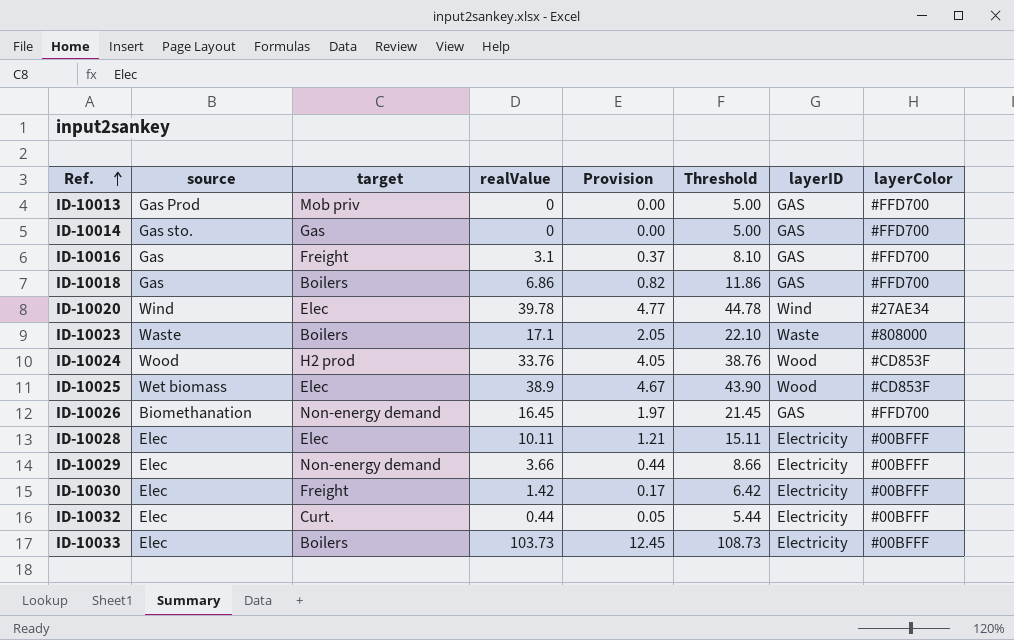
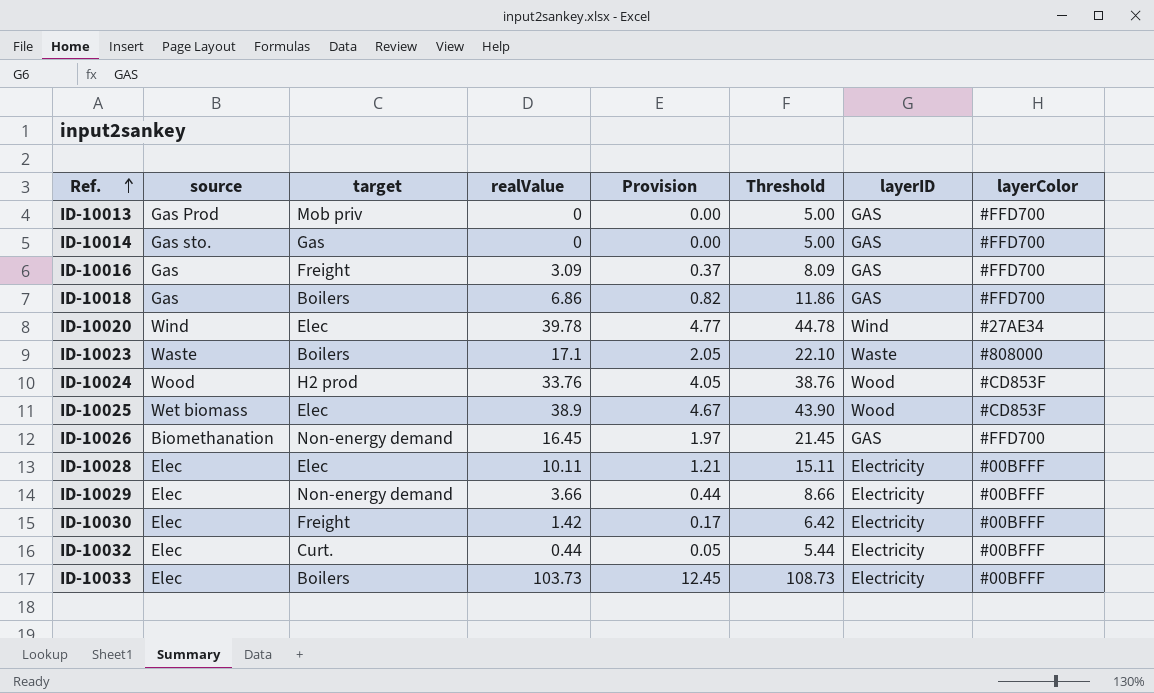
ID-10016 | realValue: 3.1 -> 3.09
ID-10016 | Threshold: 8.10 -> 8.09

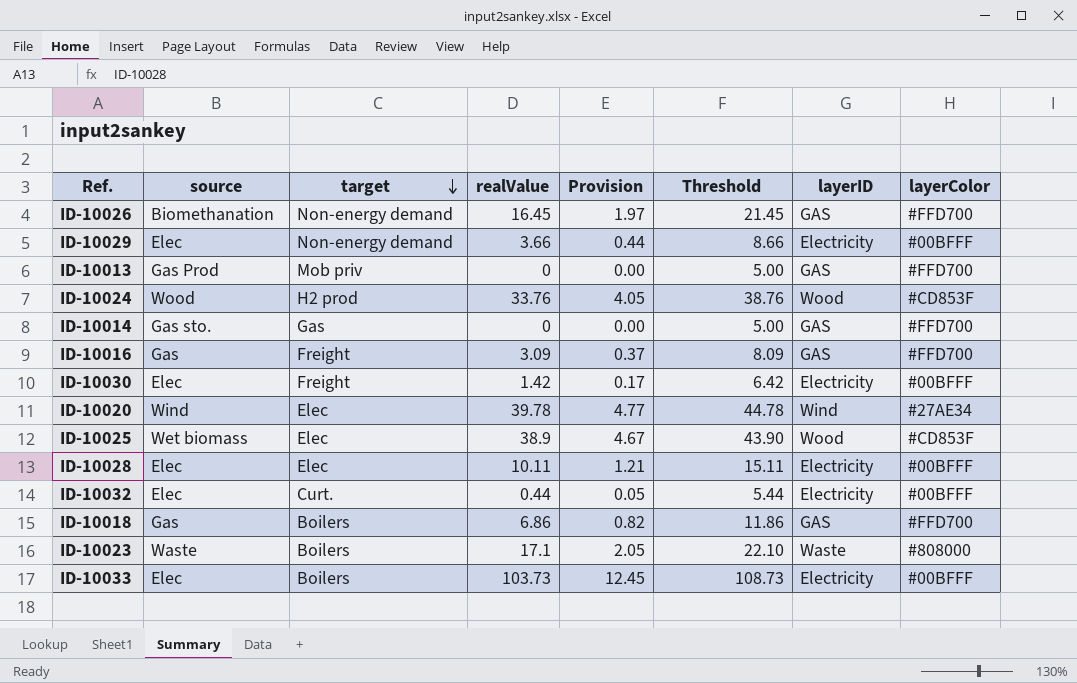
row order: Ref. ascending -> target descending

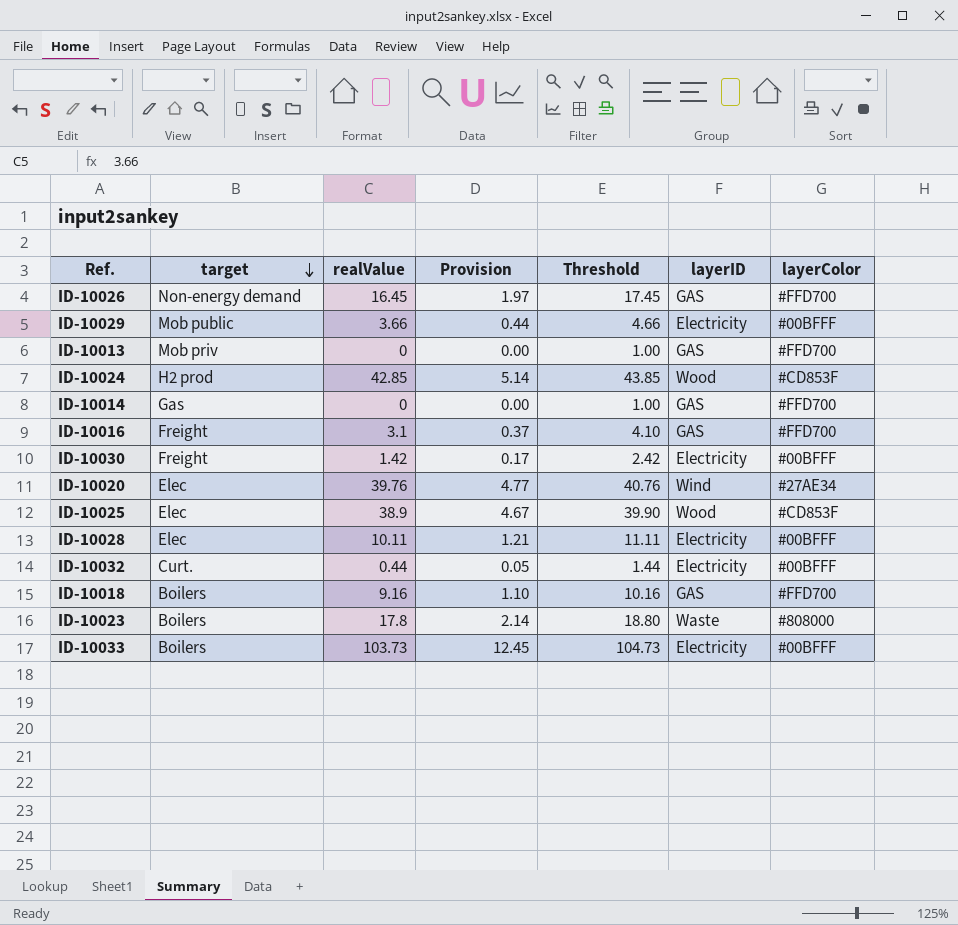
column source | position: 2 -> none
column Threshold | formula: [realValue] + 5 -> [realValue] + 1
ID-10029 | target: Non-energy demand -> Mob public
ID-10024 | realValue: 33.76 -> 42.85
ID-10024 | Provision: 4.05 -> 5.14
ID-10016 | realValue: 3.09 -> 3.1
ID-10020 | realValue: 39.78 -> 39.76
ID-10018 | realValue: 6.86 -> 9.16
ID-10018 | Provision: 0.82 -> 1.10
ID-10023 | realValue: 17.1 -> 17.8
ID-10023 | Provision: 2.05 -> 2.14

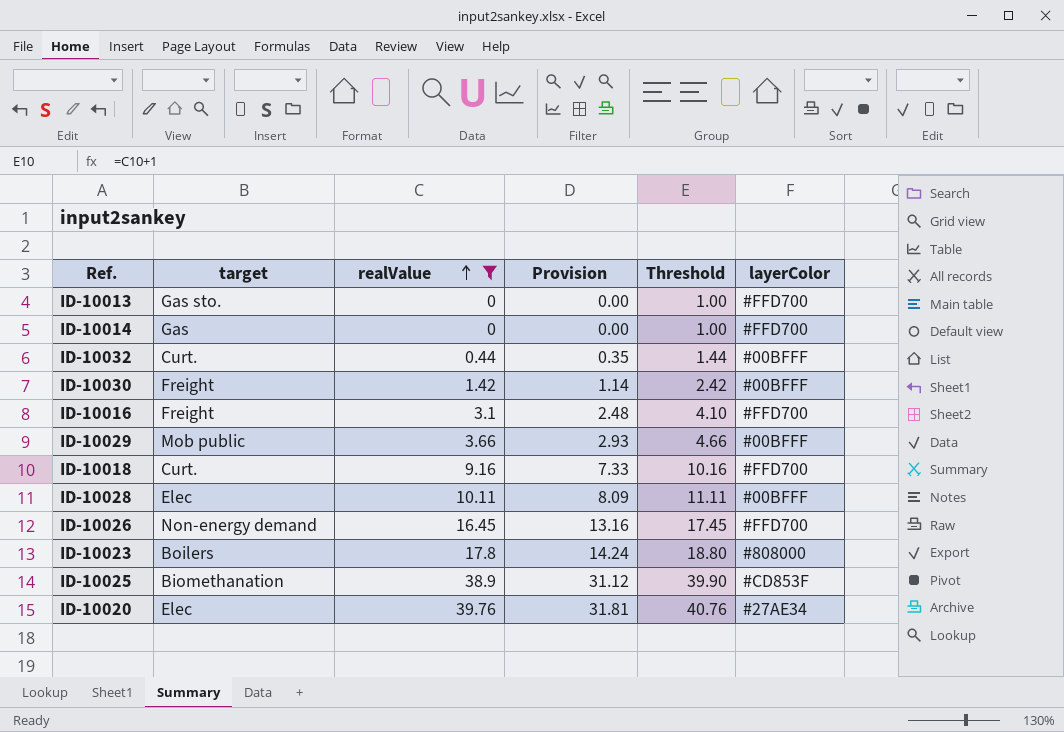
filter: none -> realValue <= 39.76
row order: target descending -> realValue ascending
column layerID | position: 6 -> none
column Provision | formula: [realValue] * 0.12 -> [realValue] * 0.8
ID-10013 | target: Mob priv -> Gas sto.
ID-10018 | target: Boilers -> Curt.
ID-10025 | target: Elec -> Biomethanation

